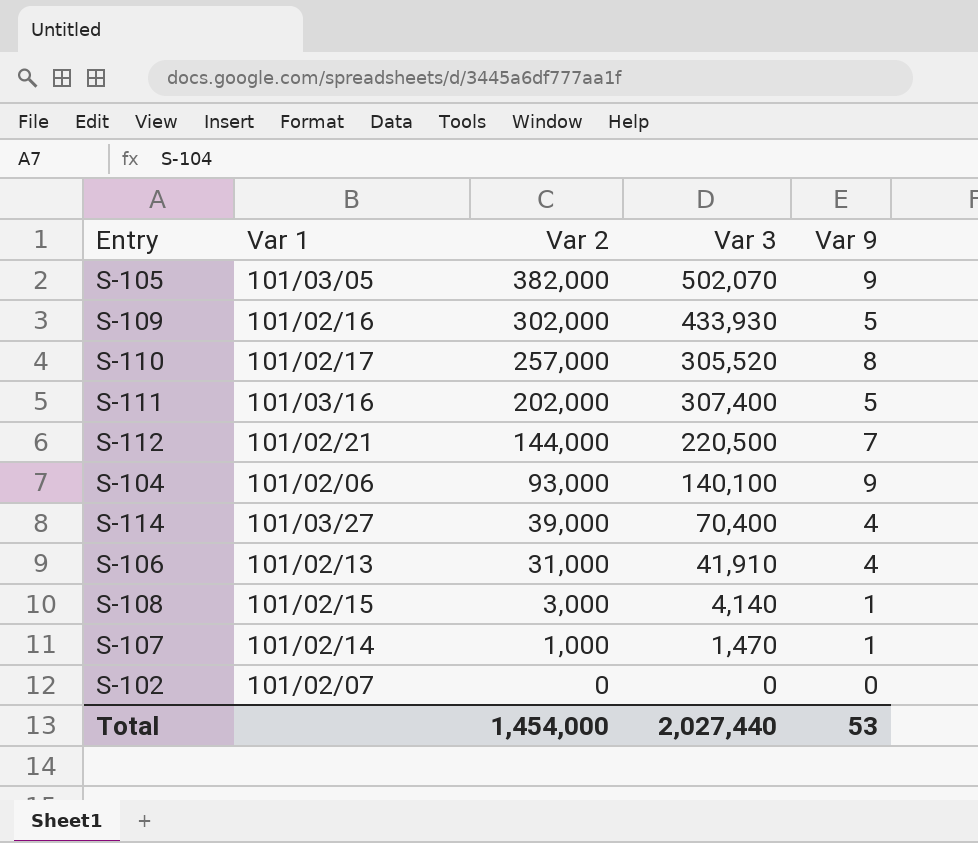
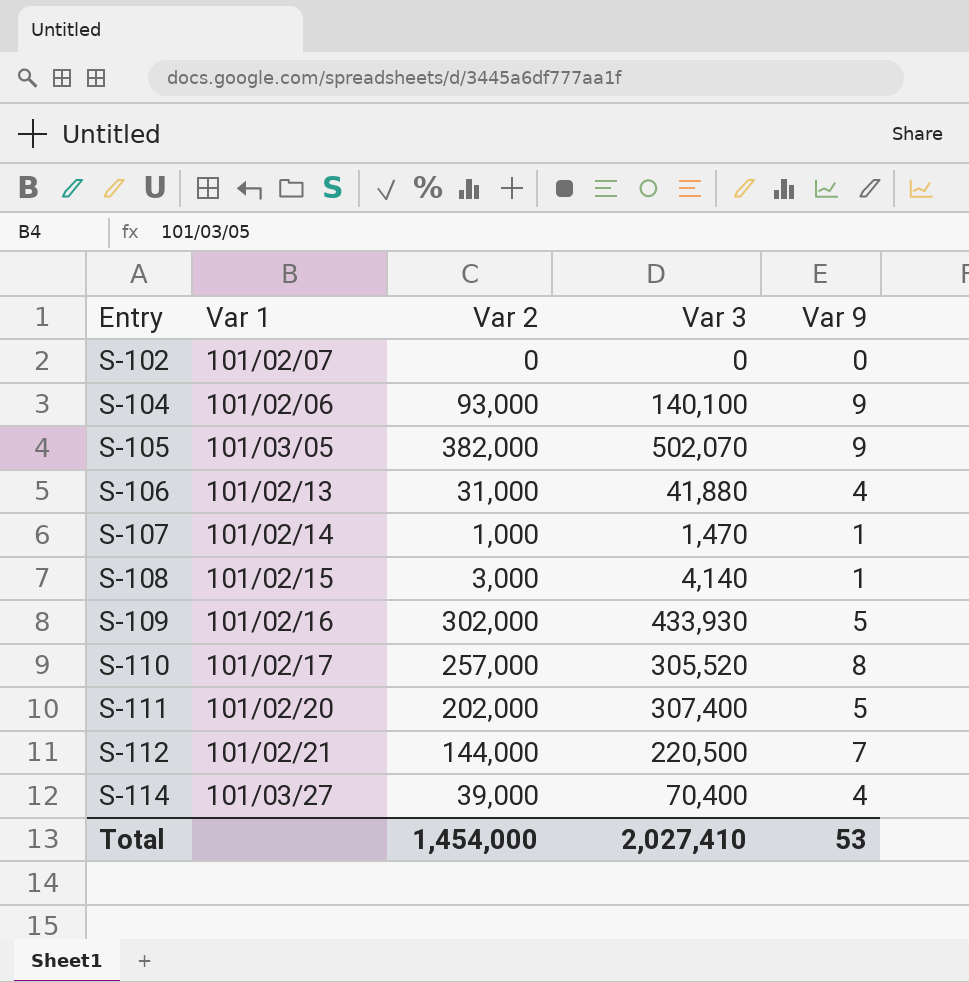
row order: Var 2 descending -> Entry ascending
S-106 | Var 3: 41,910 -> 41,880
S-111 | Var 1: 101/03/16 -> 101/02/20
Total | Var 3: 2,027,440 -> 2,027,410

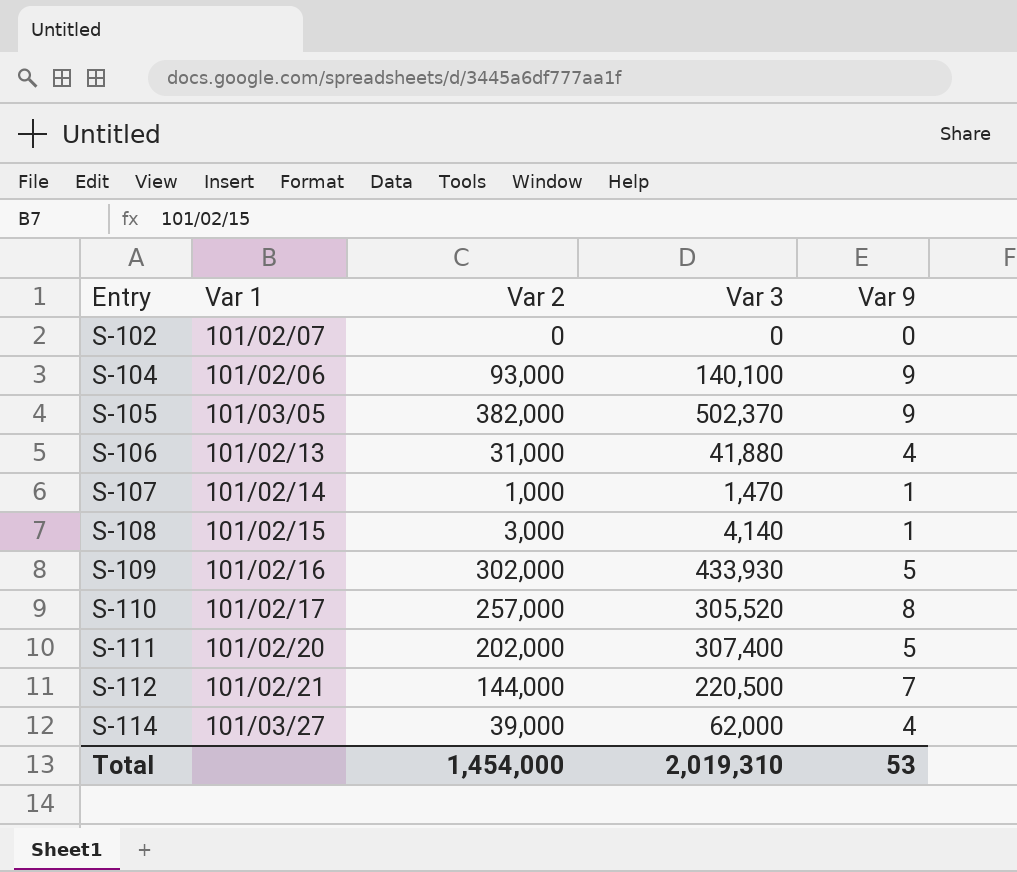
S-105 | Var 3: 502,070 -> 502,370
S-114 | Var 3: 70,400 -> 62,000
Total | Var 3: 2,027,410 -> 2,019,310

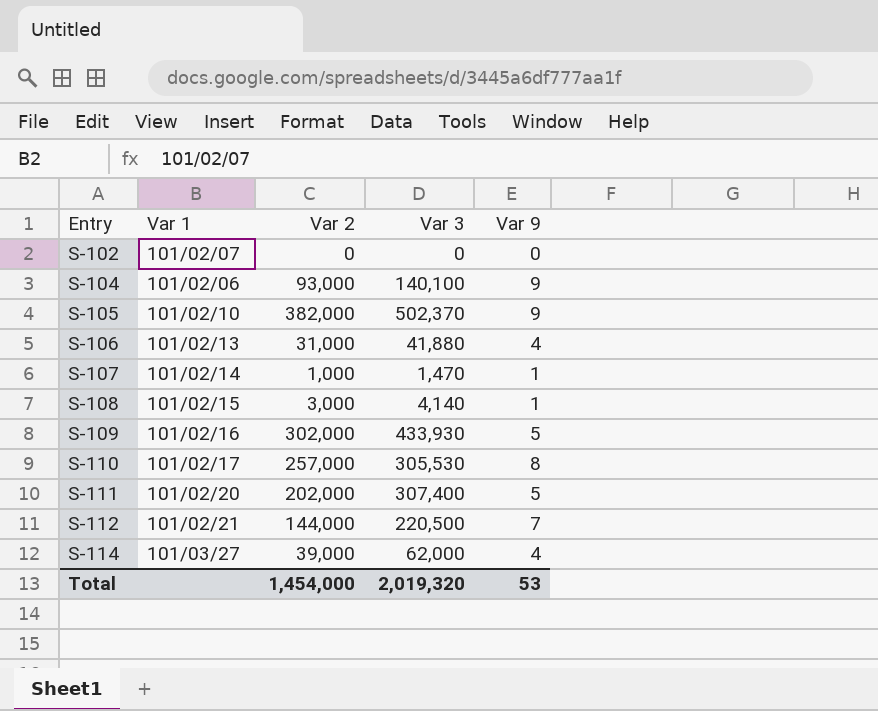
S-105 | Var 1: 101/03/05 -> 101/02/10
S-110 | Var 3: 305,520 -> 305,530
Total | Var 3: 2,019,310 -> 2,019,320

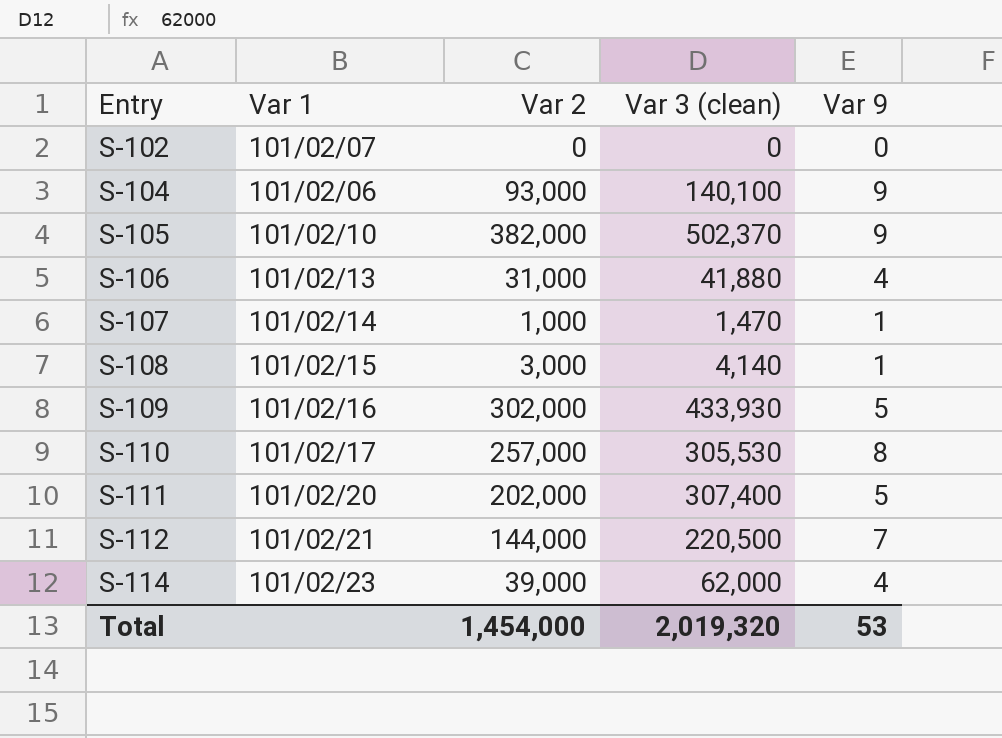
column name: Var 3 -> Var 3 (clean)
S-114 | Var 1: 101/03/27 -> 101/02/23

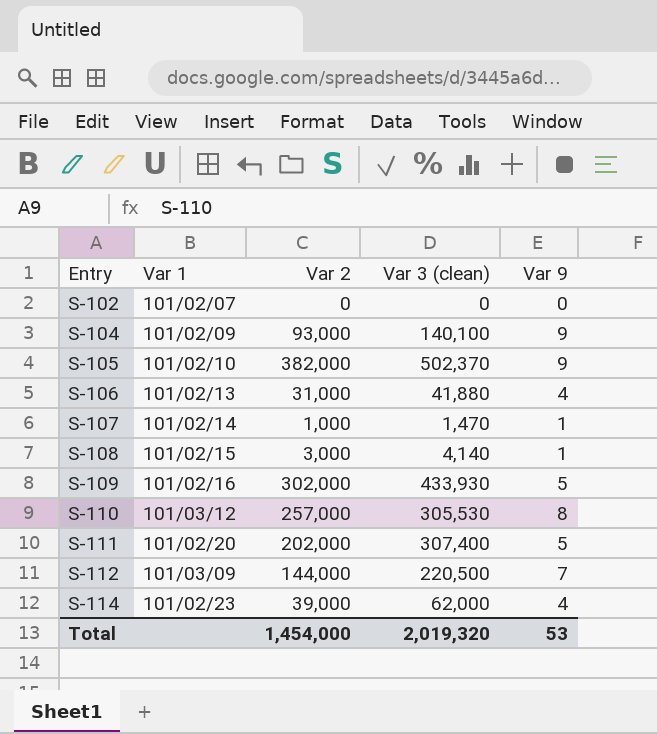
S-104 | Var 1: 101/02/06 -> 101/02/09
S-110 | Var 1: 101/02/17 -> 101/03/12
S-112 | Var 1: 101/02/21 -> 101/03/09

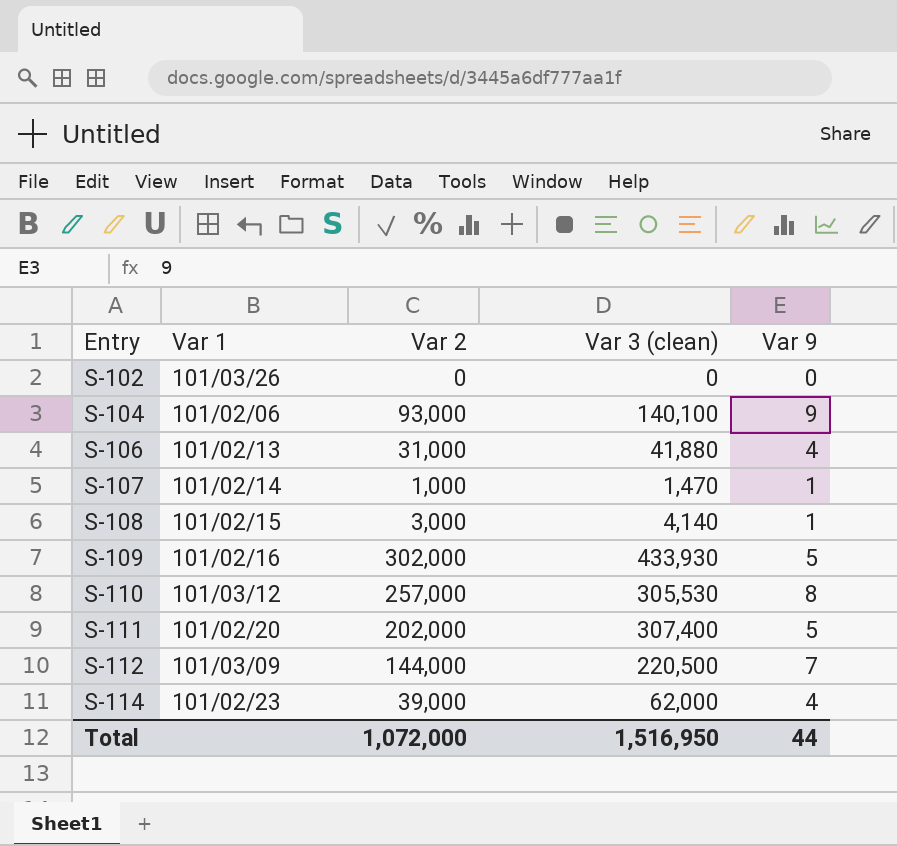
row S-105: 101/02/10 | 382,000 | 502,370 | 9 -> none
S-102 | Var 1: 101/02/07 -> 101/03/26
S-104 | Var 1: 101/02/09 -> 101/02/06
Total | Var 2: 1,454,000 -> 1,072,000
Total | Var 3 (clean): 2,019,320 -> 1,516,950
Total | Var 9: 53 -> 44

